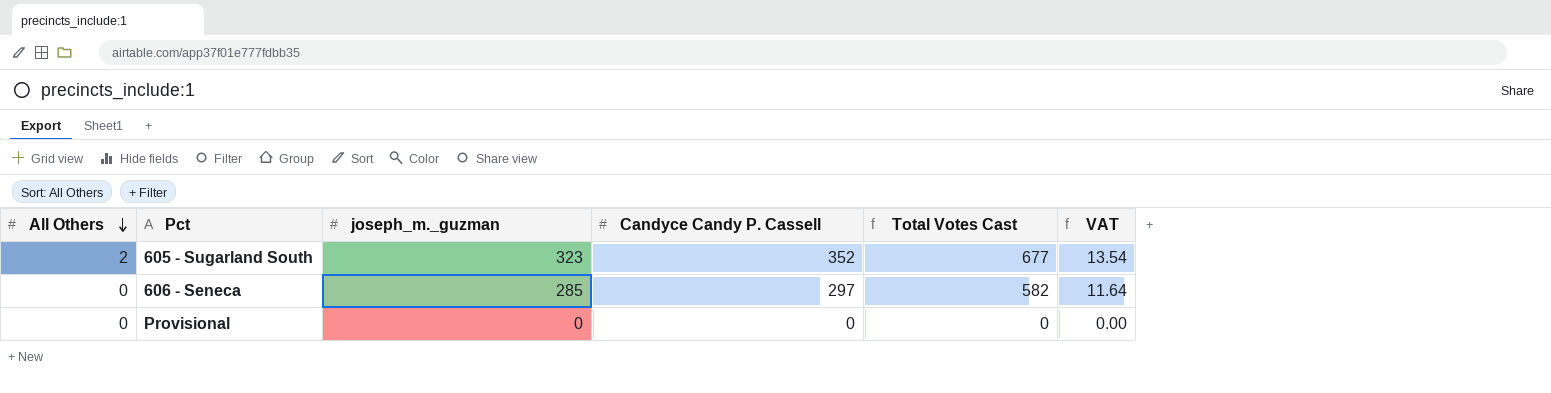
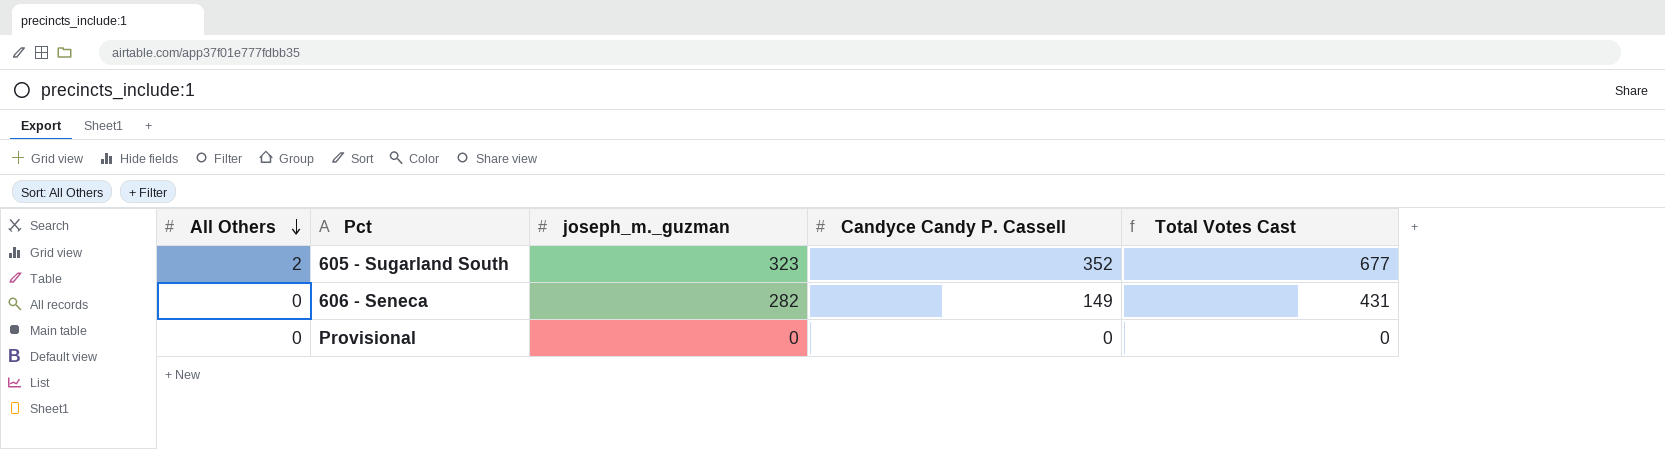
column VAT | formula: [Total Votes Cast] * 0.02 -> none
606 - Seneca | joseph_m._guzman: 285 -> 282
606 - Seneca | Candyce Candy P. Cassell: 297 -> 149
606 - Seneca | Total Votes Cast: 582 -> 431

